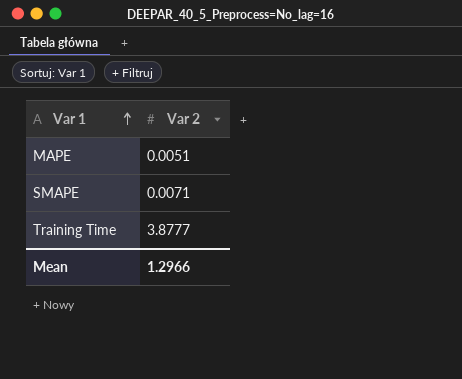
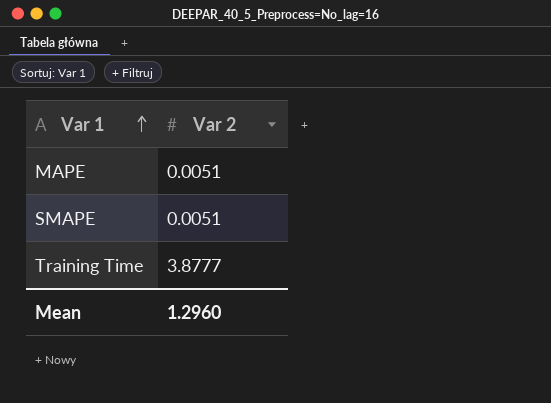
SMAPE | Var 2: 0.0071 -> 0.0051
Mean | Var 2: 1.2966 -> 1.2960

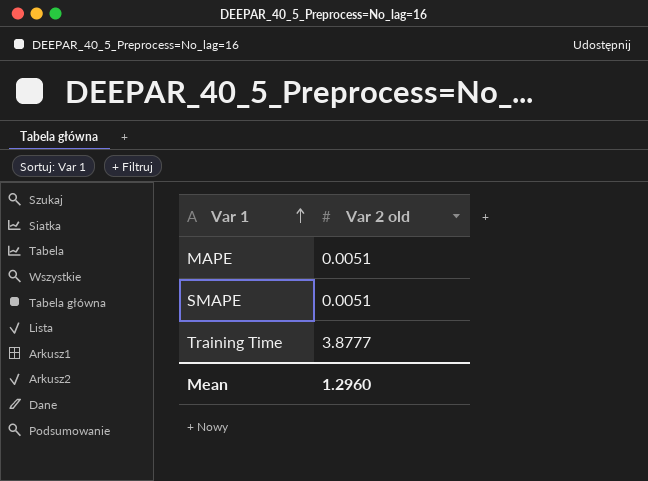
column name: Var 2 -> Var 2 old

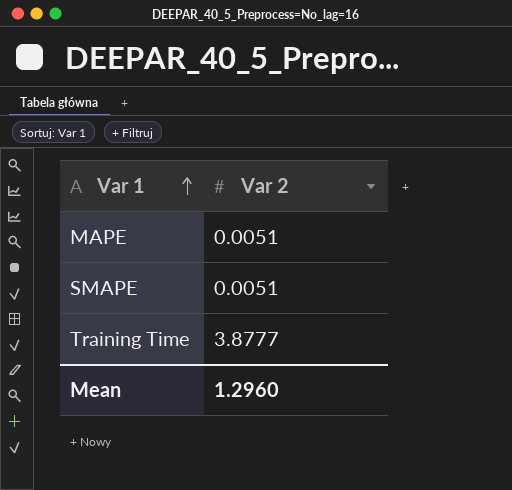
column name: Var 2 old -> Var 2

